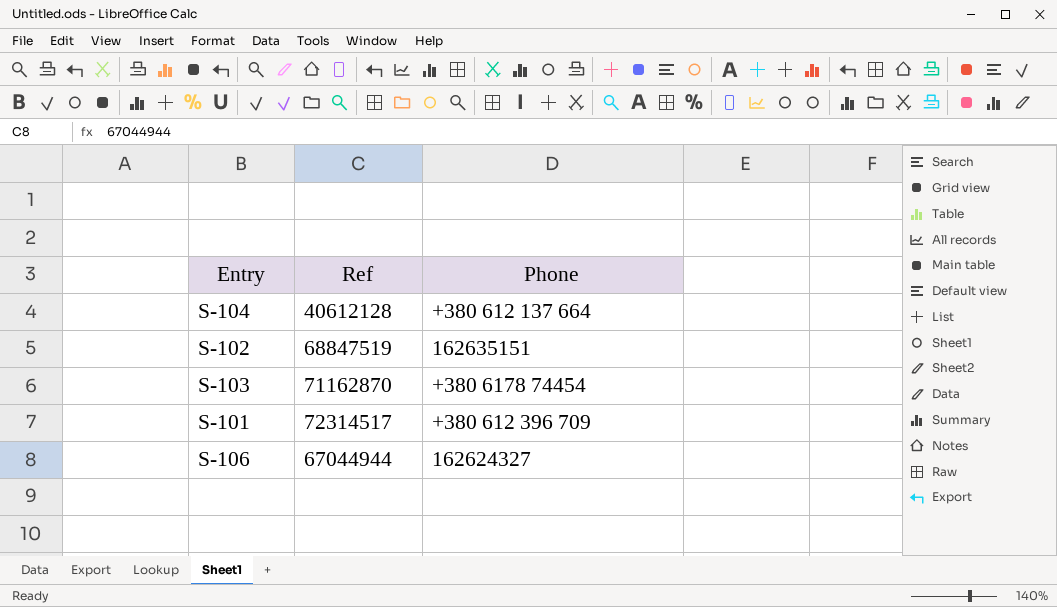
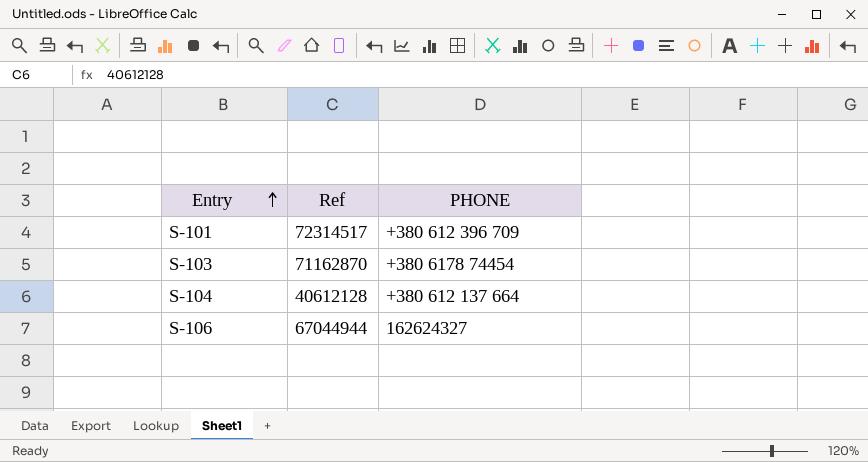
row order: none -> Entry ascending
column name: Phone -> PHONE
row S-102: 68847519 | 162635151 -> none

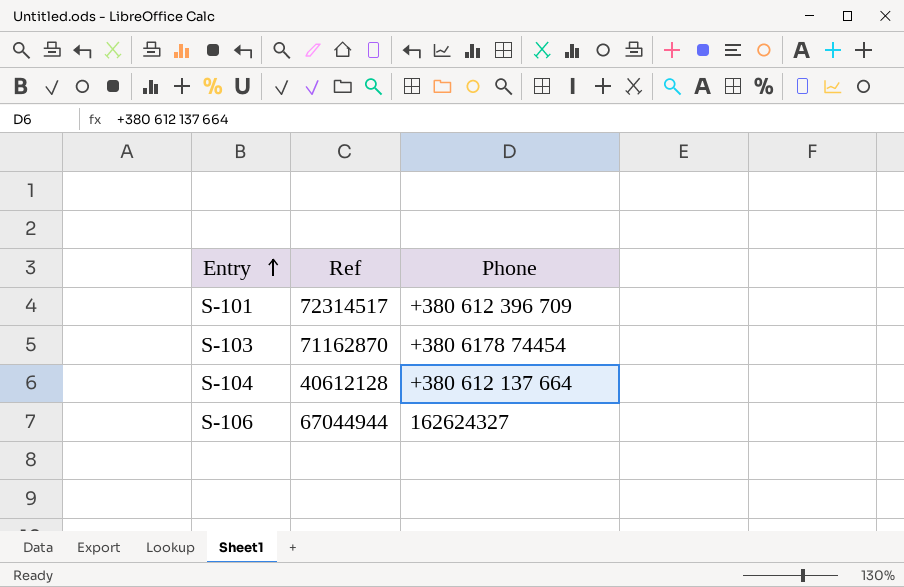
column name: PHONE -> Phone

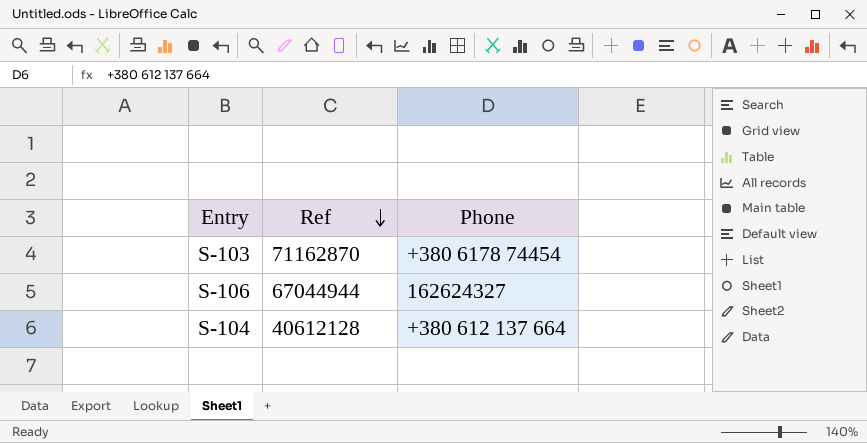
row order: Entry ascending -> Ref descending
row S-101: 72314517 | +380 612 396 709 -> none

